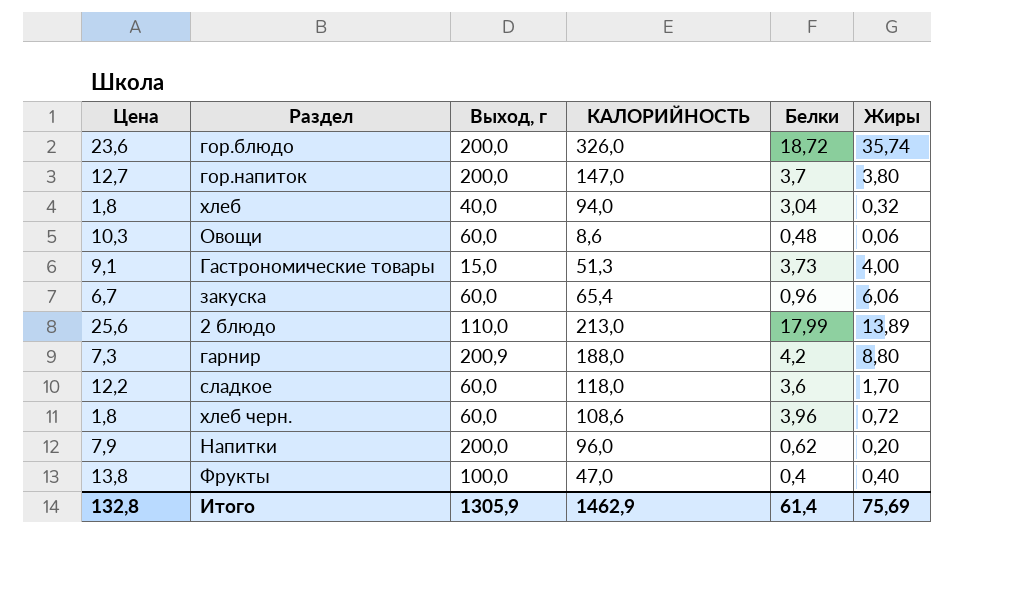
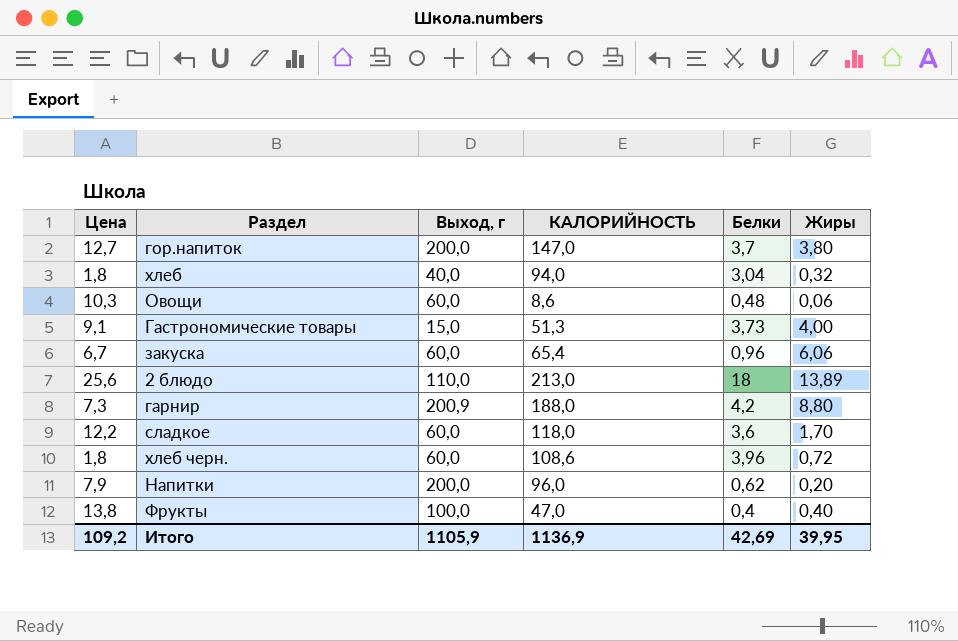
row гор.блюдо: 23,6 | 200,0 | 326,0 | 18,72 | 35,74 -> none
2 блюдо | Белки: 17,99 -> 18
Итого | Цена: 132,8 -> 109,2
Итого | Выход, г: 1305,9 -> 1105,9
Итого | КАЛОРИЙНОСТЬ: 1462,9 -> 1136,9
Итого | Белки: 61,4 -> 42,69
Итого | Жиры: 75,69 -> 39,95

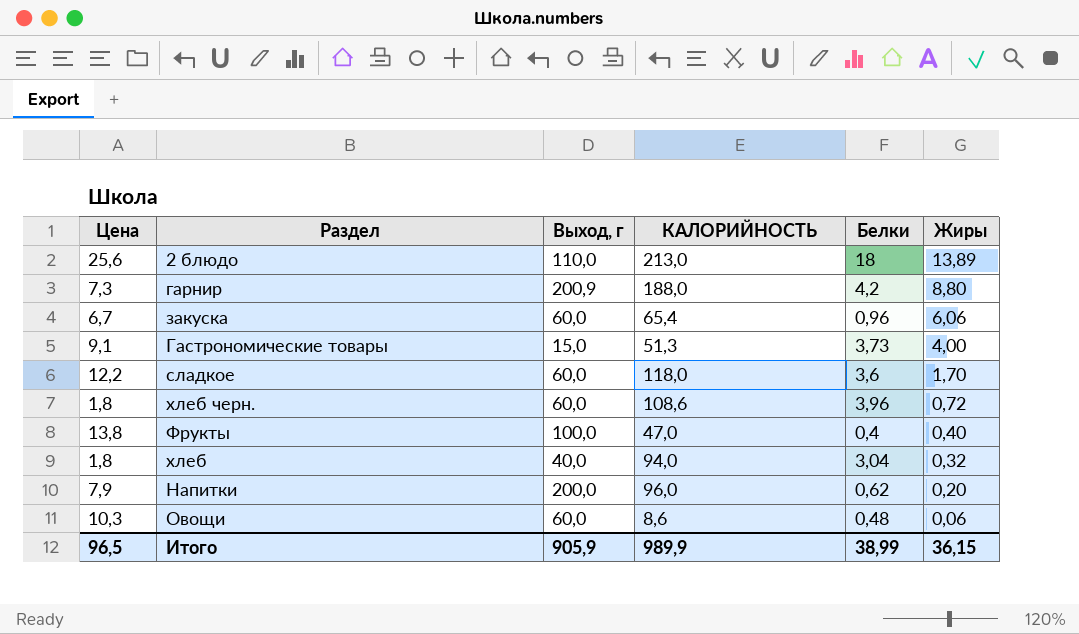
row order: none -> Жиры descending
row гор.напиток: 12,7 | 200,0 | 147,0 | 3,7 | 3,80 -> none
Итого | Цена: 109,2 -> 96,5
Итого | Выход, г: 1105,9 -> 905,9
Итого | КАЛОРИЙНОСТЬ: 1136,9 -> 989,9
Итого | Белки: 42,69 -> 38,99
Итого | Жиры: 39,95 -> 36,15

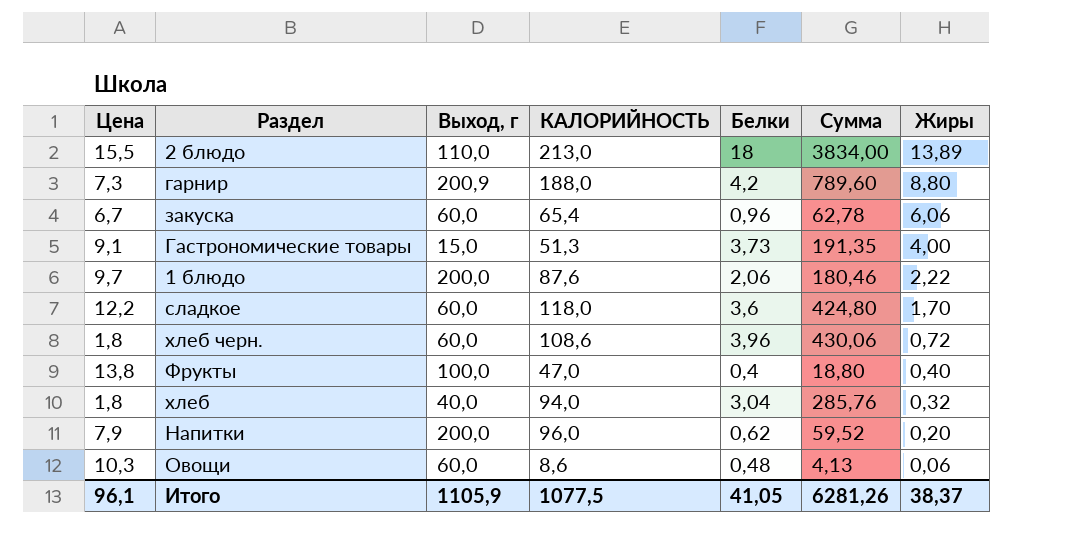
column Сумма | formula: none -> [КАЛОРИЙНОСТЬ] * [Белки]
2 блюдо | Цена: 25,6 -> 15,5
row 1 блюдо: none -> 9,7 | 200,0 | 87,6 | 2,06 | 180,46 | 2,22
Итого | Цена: 96,5 -> 96,1
Итого | Выход, г: 905,9 -> 1105,9
Итого | КАЛОРИЙНОСТЬ: 989,9 -> 1077,5
Итого | Белки: 38,99 -> 41,05
Итого | Жиры: 36,15 -> 38,37

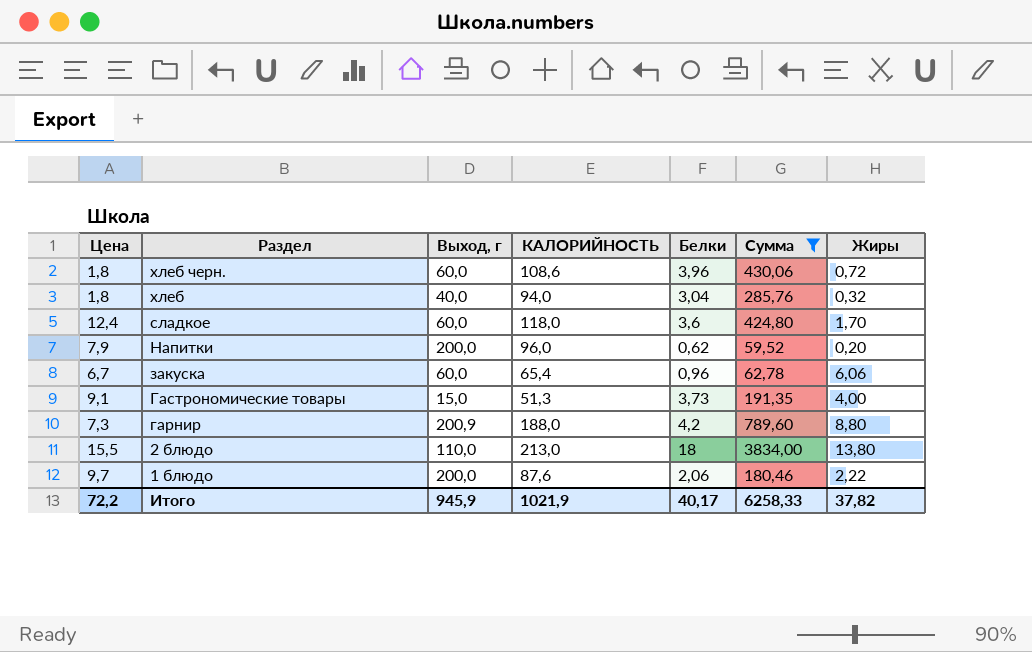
filter: none -> Сумма >= 59,52
row order: Жиры descending -> Раздел descending
сладкое | Цена: 12,2 -> 12,4
2 блюдо | Жиры: 13,89 -> 13,80
Итого | Цена: 96,1 -> 72,2
Итого | Выход, г: 1105,9 -> 945,9
Итого | КАЛОРИЙНОСТЬ: 1077,5 -> 1021,9
Итого | Белки: 41,05 -> 40,17
Итого | Сумма: 6281,26 -> 6258,33
Итого | Жиры: 38,37 -> 37,82

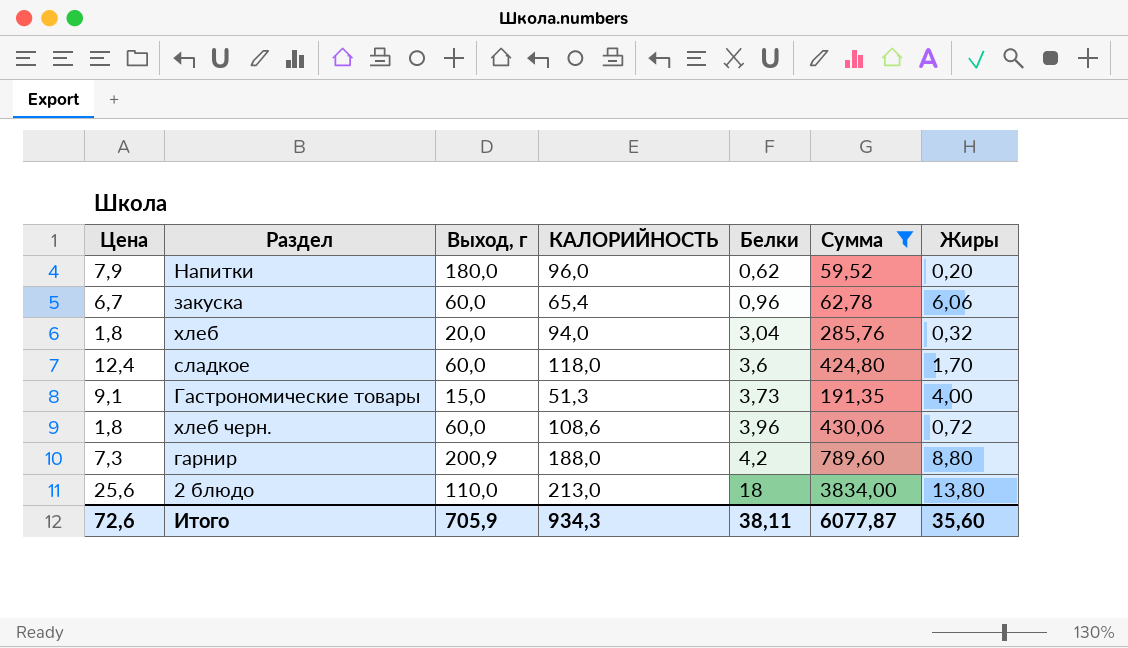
row order: Раздел descending -> Белки ascending
row 1 блюдо: 9,7 | 200,0 | 87,6 | 2,06 | 180,46 | 2,22 -> none
Напитки | Выход, г: 200,0 -> 180,0
хлеб | Выход, г: 40,0 -> 20,0
2 блюдо | Цена: 15,5 -> 25,6
Итого | Цена: 72,2 -> 72,6
Итого | Выход, г: 945,9 -> 705,9
Итого | КАЛОРИЙНОСТЬ: 1021,9 -> 934,3
Итого | Белки: 40,17 -> 38,11
Итого | Сумма: 6258,33 -> 6077,87
Итого | Жиры: 37,82 -> 35,60

